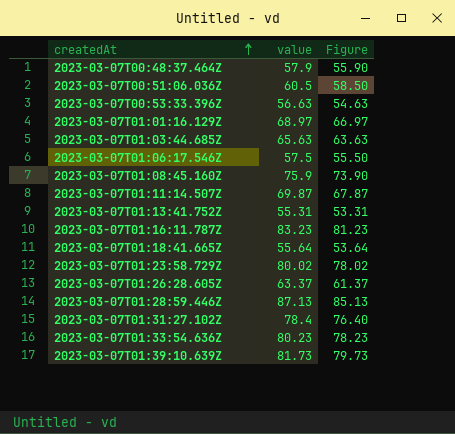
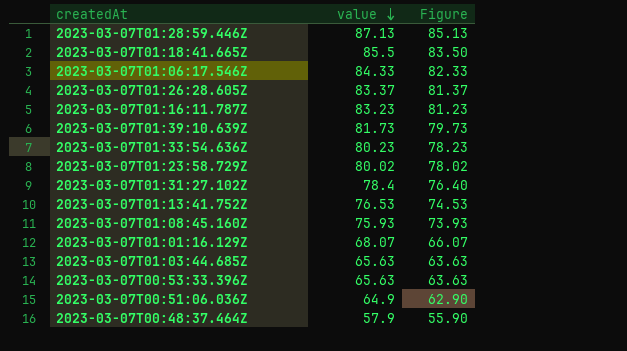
row order: createdAt ascending -> value descending
row 2023-03-07T01:11:14.507Z: 69.87 | 67.87 -> none
2023-03-07T01:18:41.665Z | value: 55.64 -> 85.5
2023-03-07T01:18:41.665Z | Figure: 53.64 -> 83.50
2023-03-07T01:06:17.546Z | value: 57.5 -> 84.33
2023-03-07T01:06:17.546Z | Figure: 55.50 -> 82.33
2023-03-07T01:26:28.605Z | value: 63.37 -> 83.37
2023-03-07T01:26:28.605Z | Figure: 61.37 -> 81.37
2023-03-07T01:13:41.752Z | value: 55.31 -> 76.53
2023-03-07T01:13:41.752Z | Figure: 53.31 -> 74.53
2023-03-07T01:08:45.160Z | value: 75.9 -> 75.93
2023-03-07T01:08:45.160Z | Figure: 73.90 -> 73.93
2023-03-07T01:01:16.129Z | value: 68.97 -> 68.07
2023-03-07T01:01:16.129Z | Figure: 66.97 -> 66.07
2023-03-07T00:53:33.396Z | value: 56.63 -> 65.63
2023-03-07T00:53:33.396Z | Figure: 54.63 -> 63.63
2023-03-07T00:51:06.036Z | value: 60.5 -> 64.9
2023-03-07T00:51:06.036Z | Figure: 58.50 -> 62.90

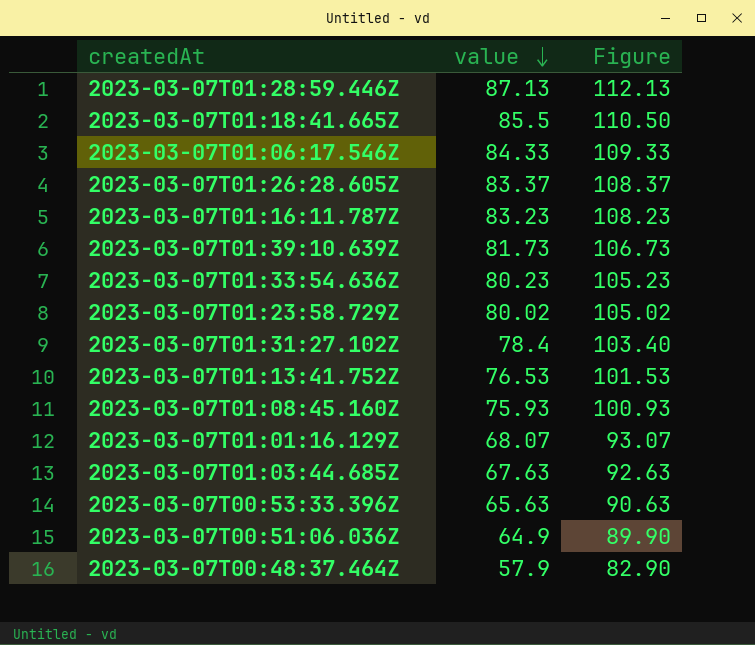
column Figure | formula: [value] - 2 -> [value] + 25
2023-03-07T01:03:44.685Z | value: 65.63 -> 67.63

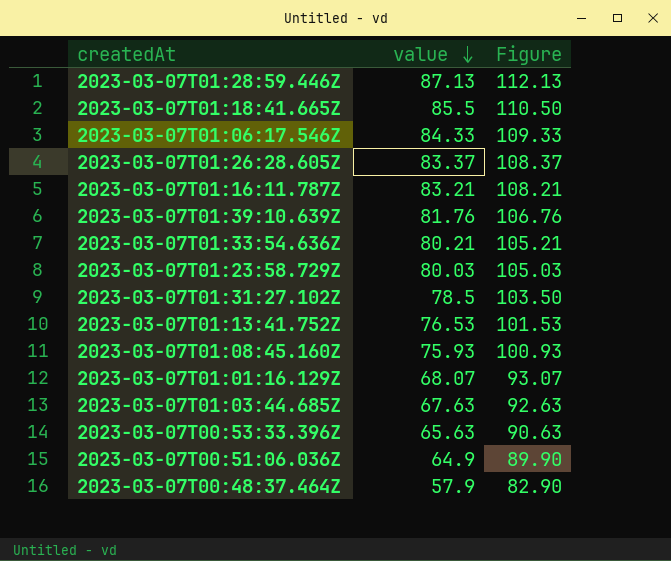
2023-03-07T01:16:11.787Z | value: 83.23 -> 83.21
2023-03-07T01:16:11.787Z | Figure: 108.23 -> 108.21
2023-03-07T01:39:10.639Z | value: 81.73 -> 81.76
2023-03-07T01:39:10.639Z | Figure: 106.73 -> 106.76
2023-03-07T01:33:54.636Z | value: 80.23 -> 80.21
2023-03-07T01:33:54.636Z | Figure: 105.23 -> 105.21
2023-03-07T01:23:58.729Z | value: 80.02 -> 80.03
2023-03-07T01:23:58.729Z | Figure: 105.02 -> 105.03
2023-03-07T01:31:27.102Z | value: 78.4 -> 78.5
2023-03-07T01:31:27.102Z | Figure: 103.40 -> 103.50

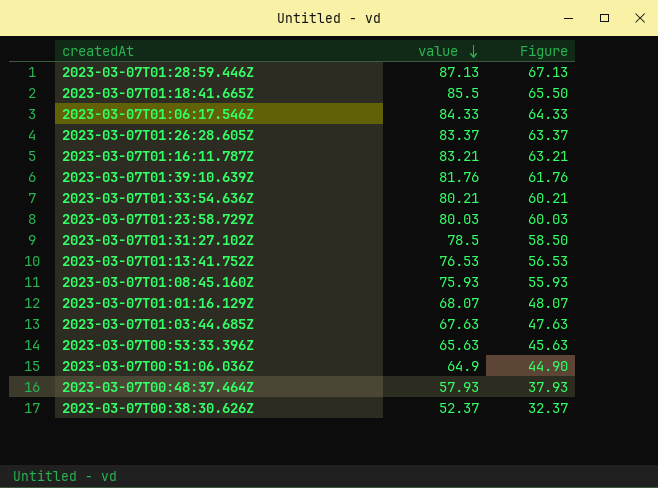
column Figure | formula: [value] + 25 -> [value] - 20
2023-03-07T00:48:37.464Z | value: 57.9 -> 57.93
row 2023-03-07T00:38:30.626Z: none -> 52.37 | 32.37

